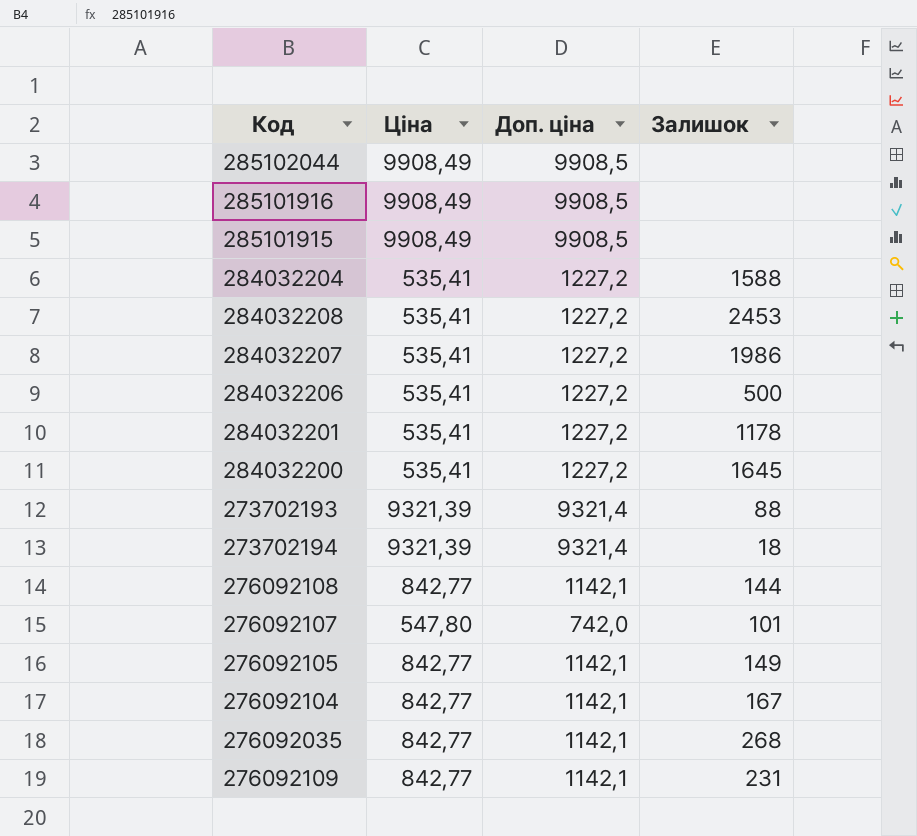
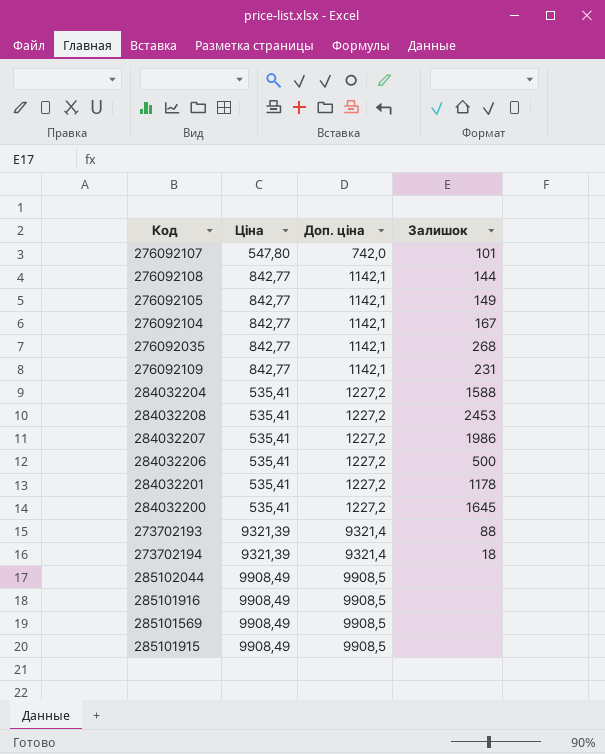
row order: none -> Доп. ціна ascending
row 285101569: none -> 9908,49 | 9908,5 | none

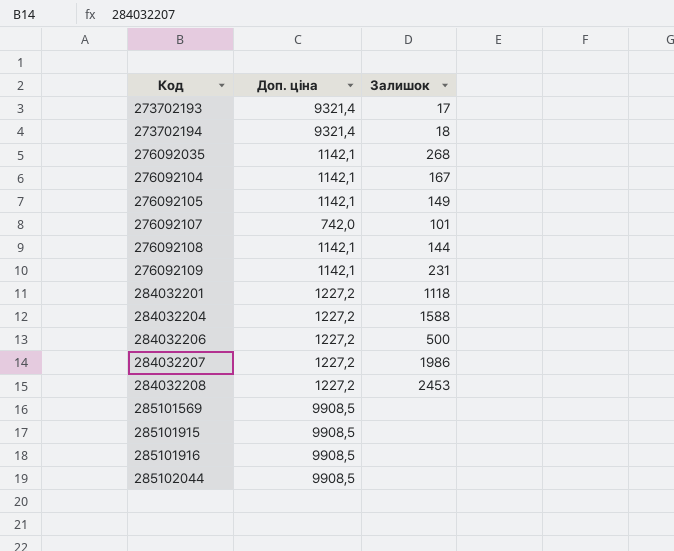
row order: Доп. ціна ascending -> Код ascending
column Ціна | position: 2 -> none
row 284032200: 535,41 | 1227,2 | 1645 -> none
273702193 | Залишок: 88 -> 17
284032201 | Залишок: 1178 -> 1118

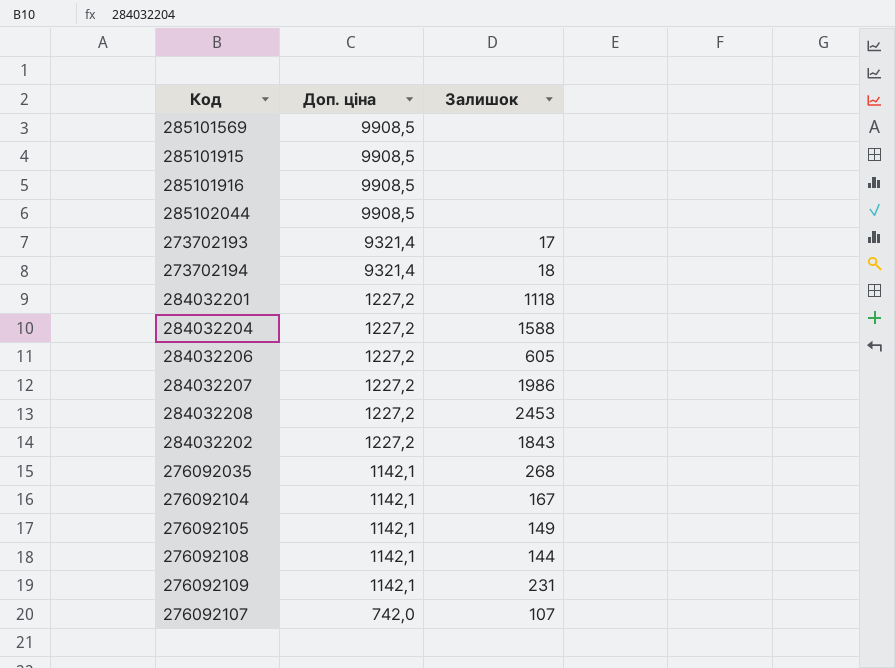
row order: Код ascending -> Доп. ціна descending
284032206 | Залишок: 500 -> 605
row 284032202: none -> 1227,2 | 1843
276092107 | Залишок: 101 -> 107

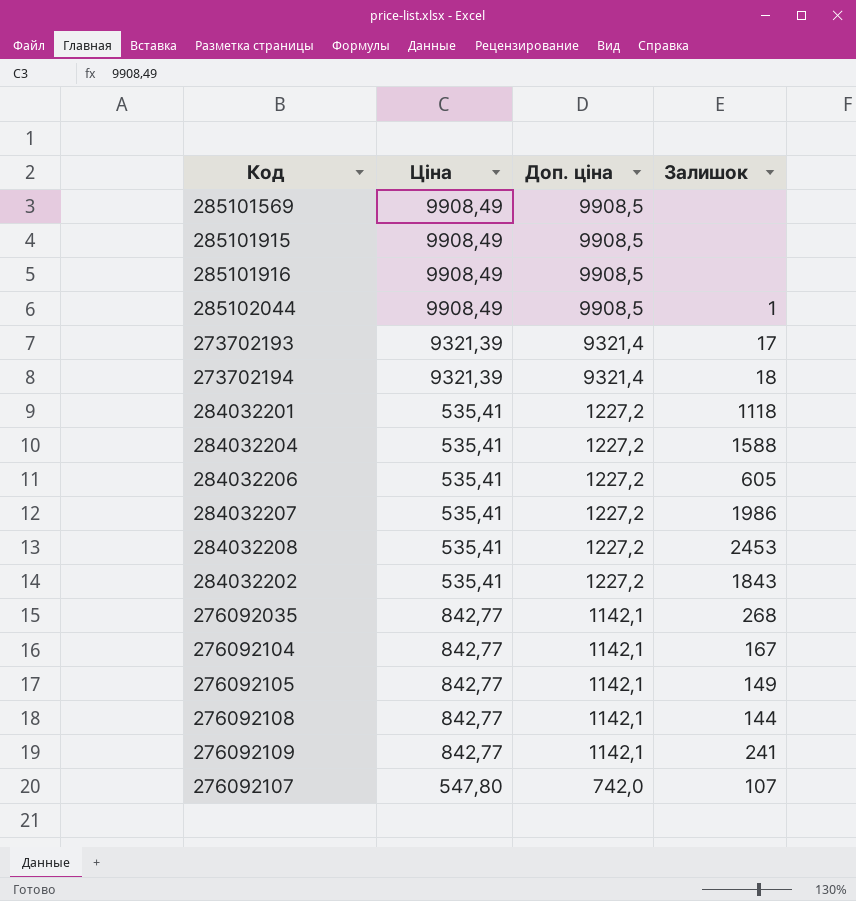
column Ціна | position: none -> 2
285102044 | Залишок: none -> 1
276092109 | Залишок: 231 -> 241

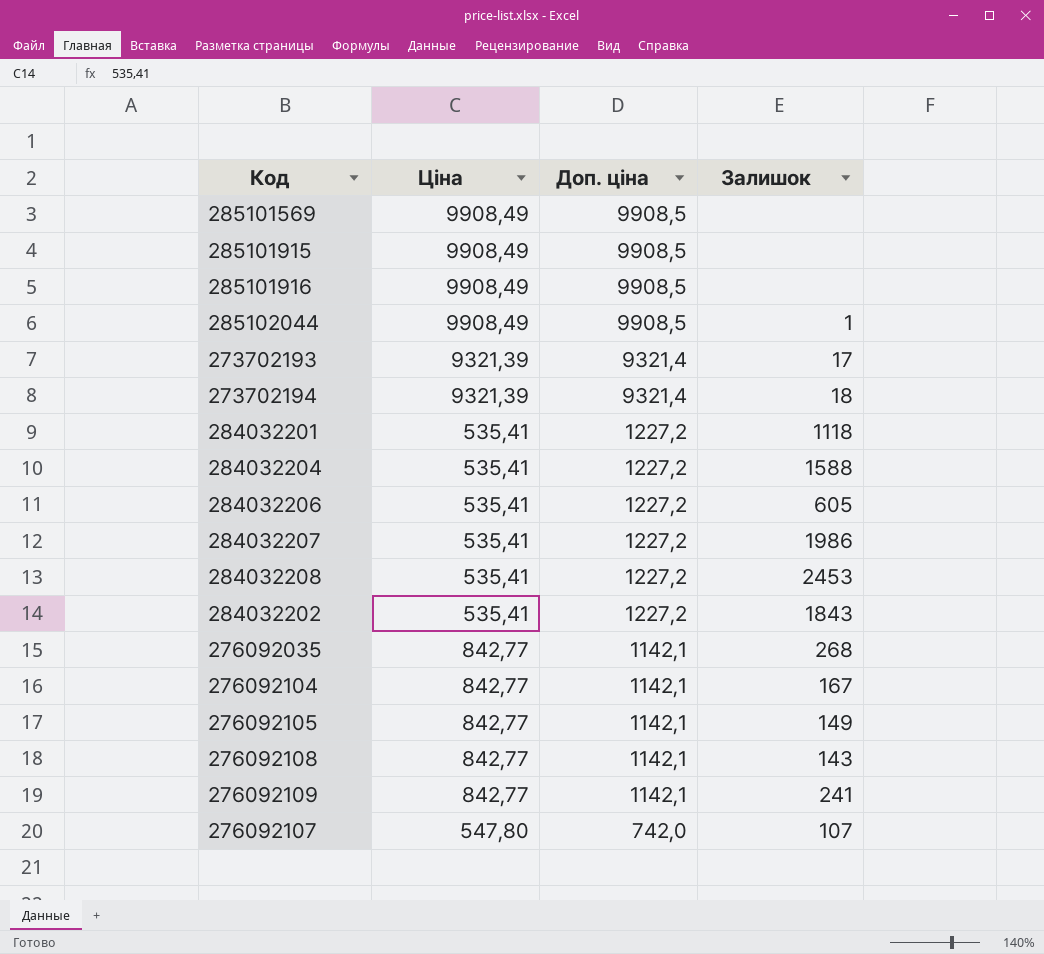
276092108 | Залишок: 144 -> 143

